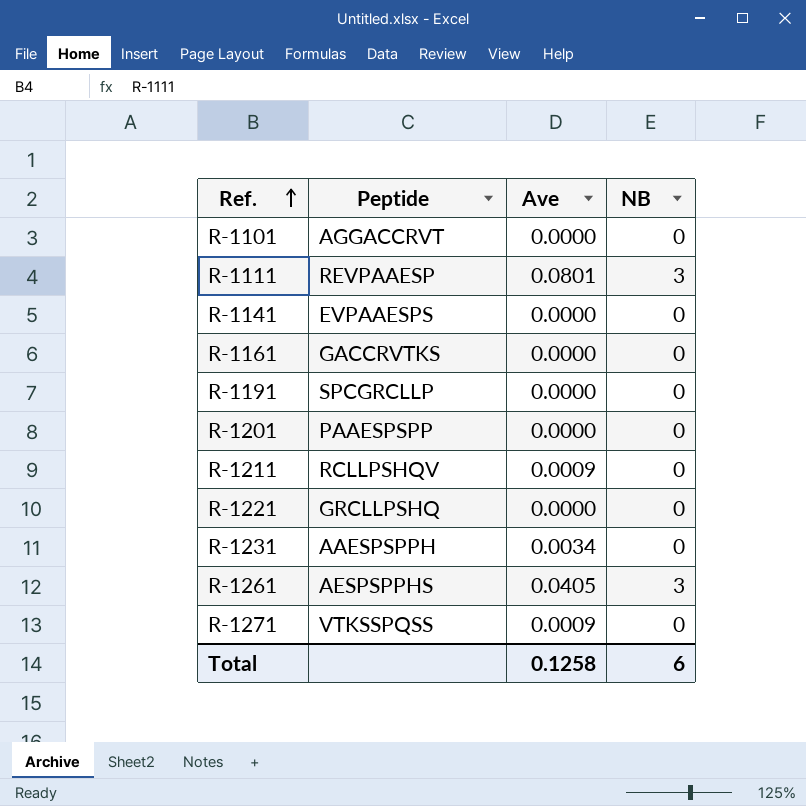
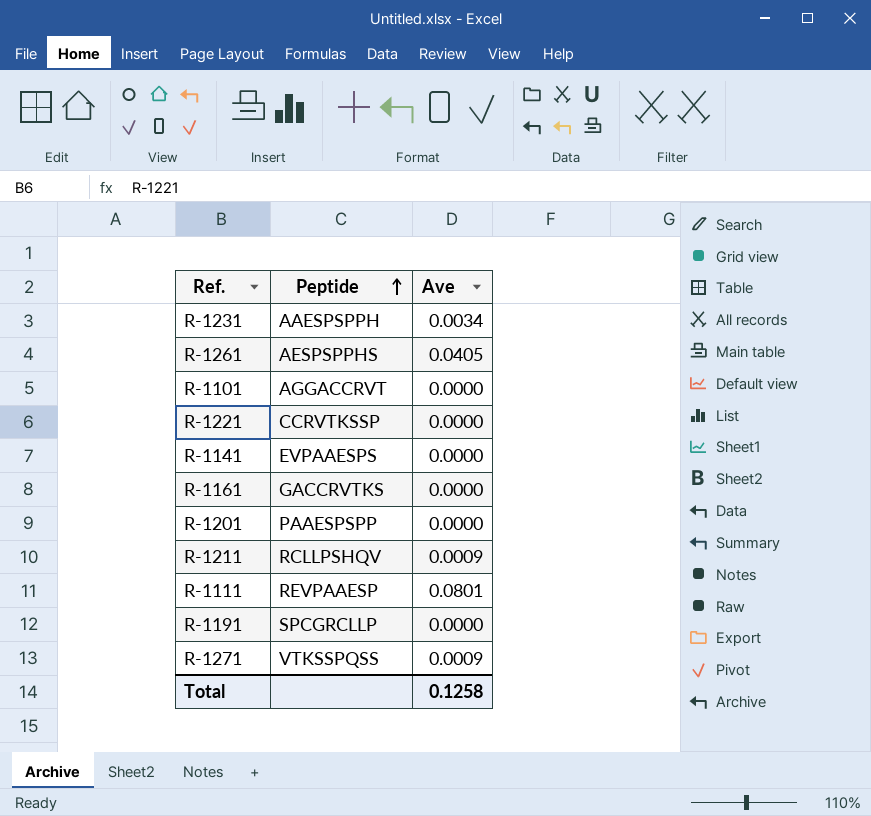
row order: Ref. ascending -> Peptide ascending
column NB | position: 4 -> none
R-1221 | Peptide: GRCLLPSHQ -> CCRVTKSSP

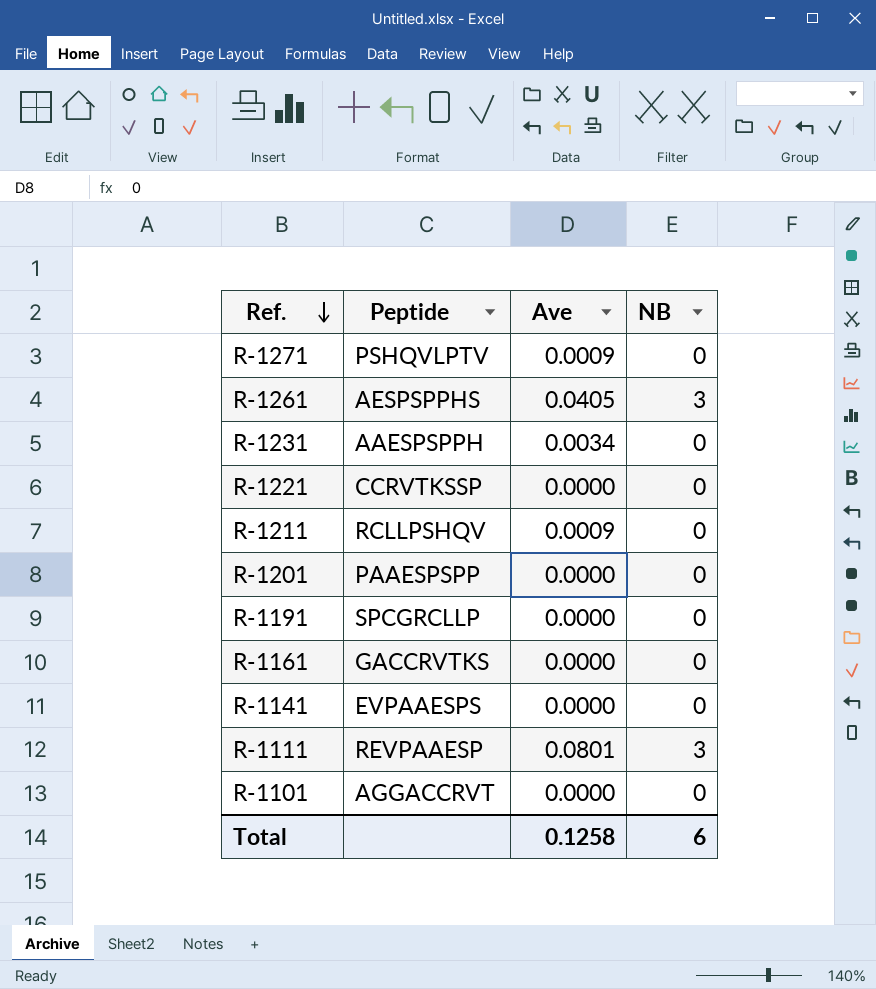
row order: Peptide ascending -> Ref. descending
column NB | position: none -> 4
R-1271 | Peptide: VTKSSPQSS -> PSHQVLPTV

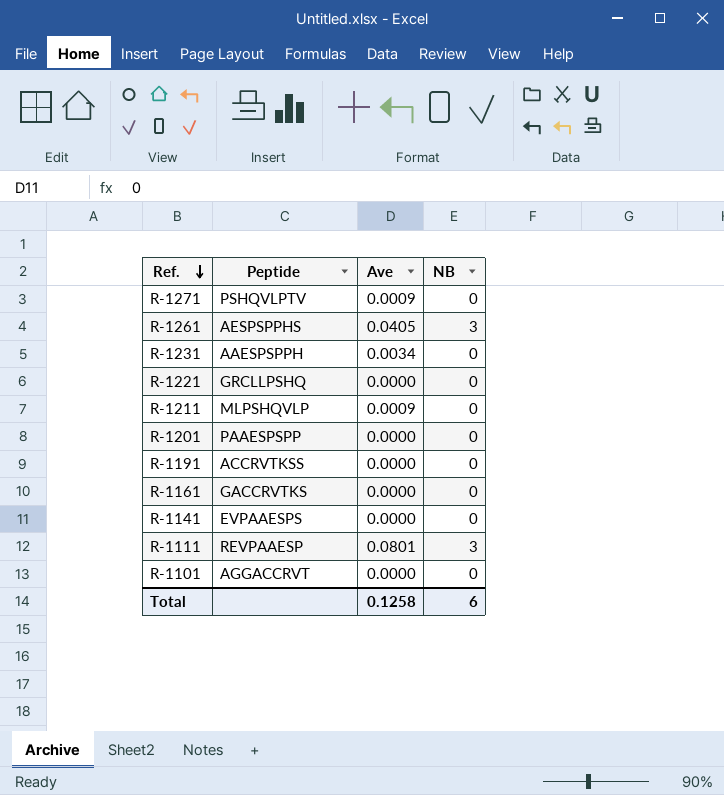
R-1221 | Peptide: CCRVTKSSP -> GRCLLPSHQ
R-1211 | Peptide: RCLLPSHQV -> MLPSHQVLP
R-1191 | Peptide: SPCGRCLLP -> ACCRVTKSS

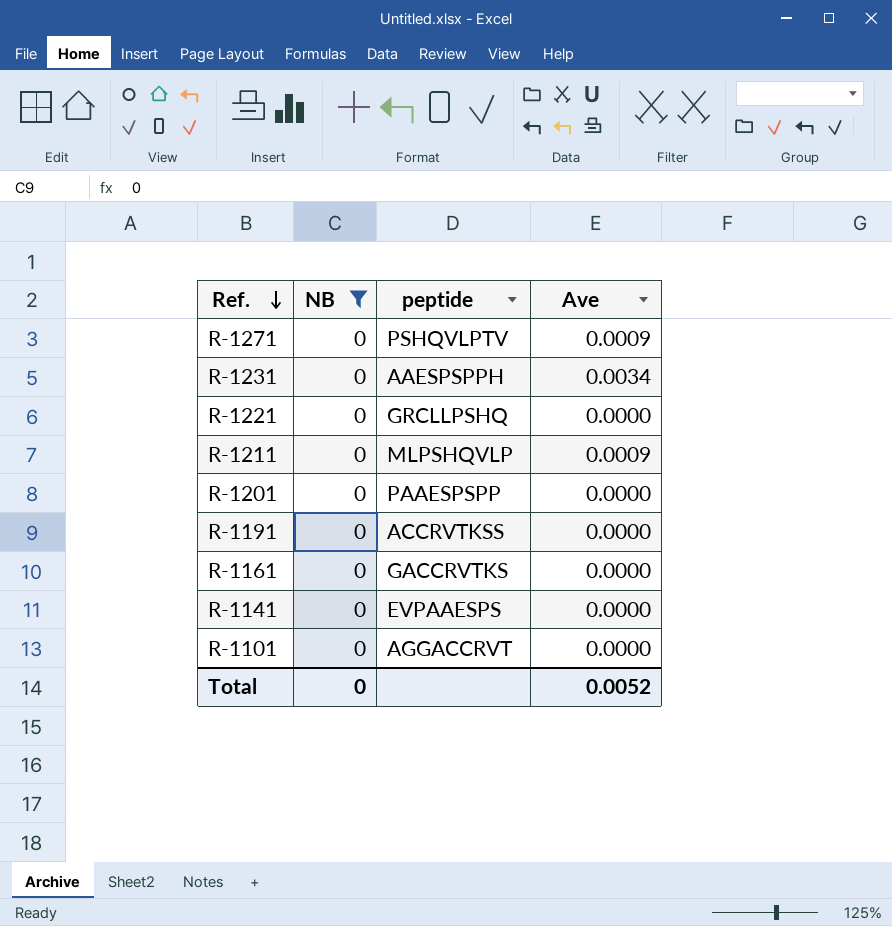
filter: none -> NB = 0
column NB | position: 4 -> 2
column name: Peptide -> peptide
Total | NB: 6 -> 0
Total | Ave: 0.1258 -> 0.0052

